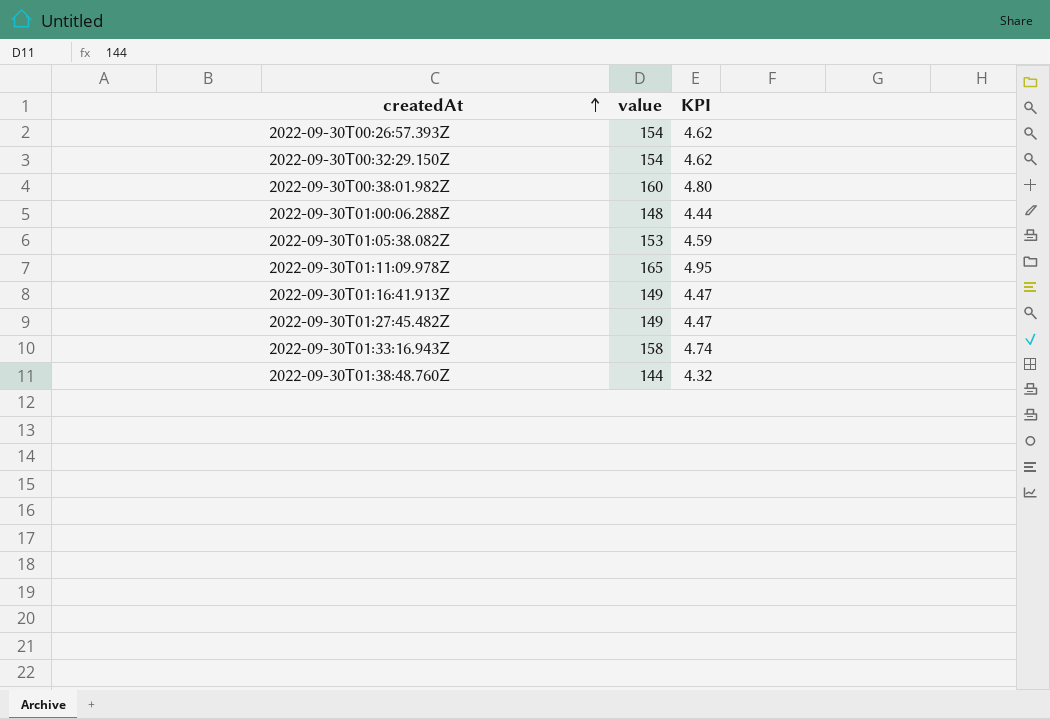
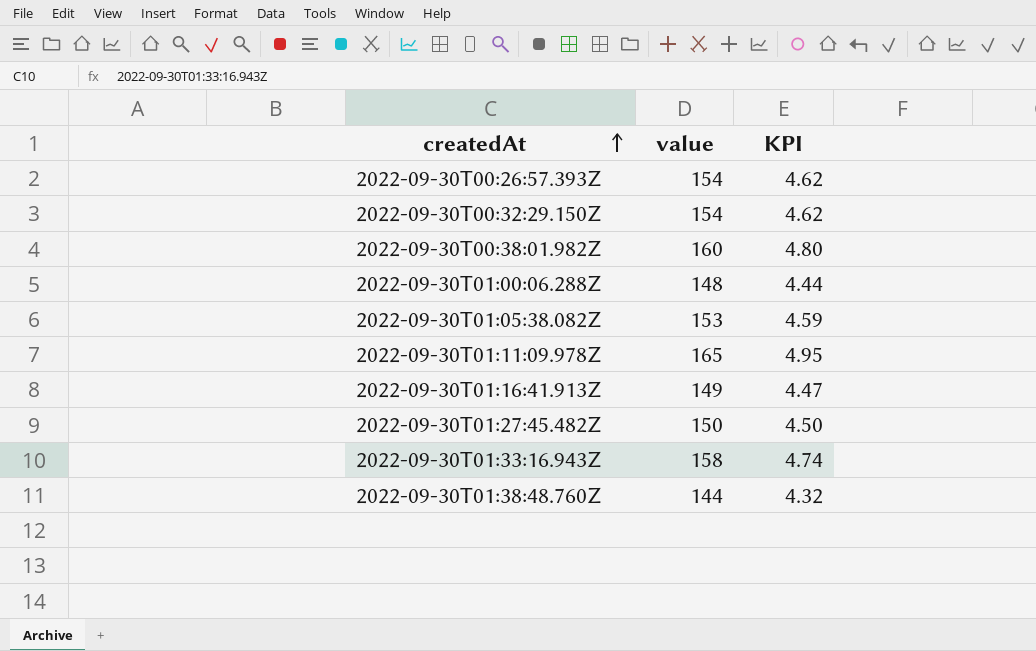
2022-09-30T01:27:45.482Z | value: 149 -> 150
2022-09-30T01:27:45.482Z | KPI: 4.47 -> 4.50

